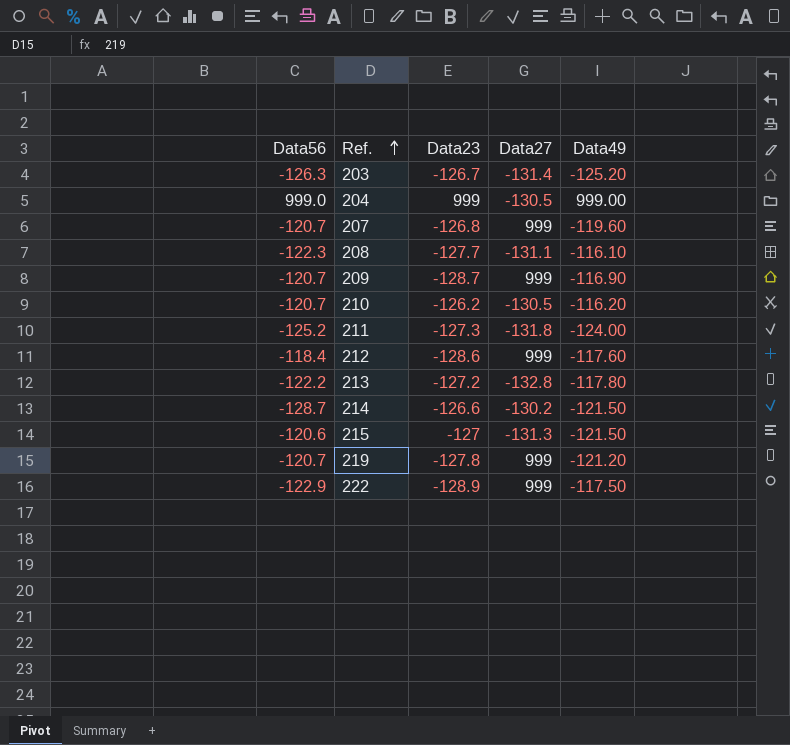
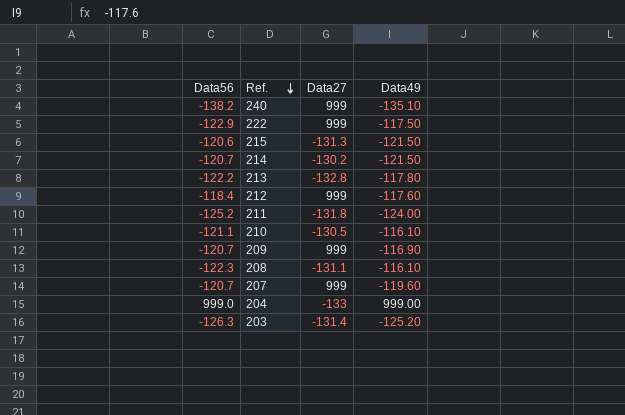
row order: Ref. ascending -> Ref. descending
column Data23 | position: 3 -> none
row 219: -120.7 | -127.8 | 999 | -121.20 -> none
row 240: none -> -138.2 | 999 | -135.10
214 | Data56: -128.7 -> -120.7
210 | Data56: -120.7 -> -121.1
210 | Data49: -116.20 -> -116.10
204 | Data27: -130.5 -> -133

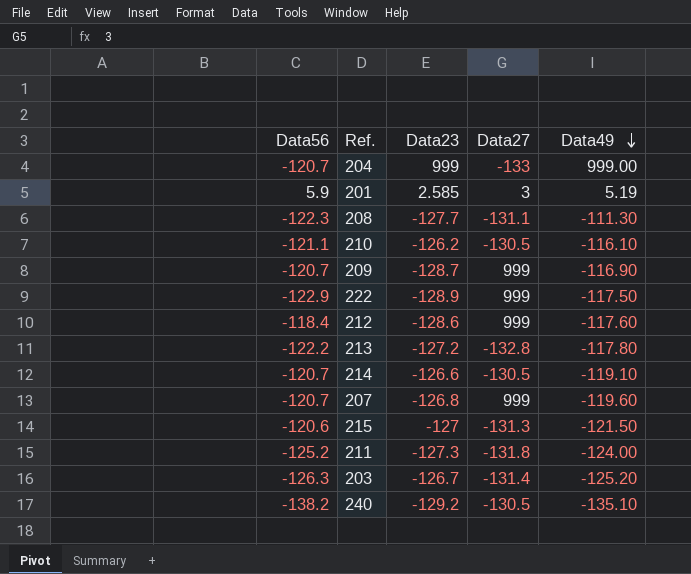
row order: Ref. descending -> Data49 descending
column Data23 | position: none -> 3
204 | Data56: 999.0 -> -120.7
row 201: none -> 5.9 | 2.585 | 3 | 5.19
208 | Data49: -116.10 -> -111.30
214 | Data27: -130.2 -> -130.5
214 | Data49: -121.50 -> -119.10
240 | Data27: 999 -> -130.5

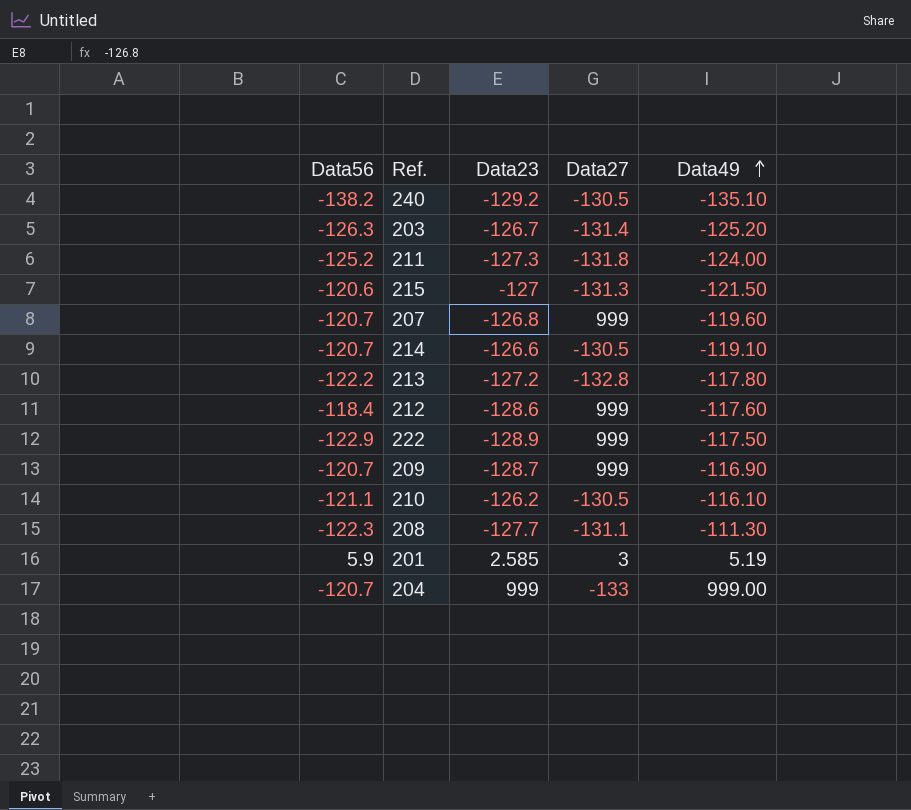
row order: Data49 descending -> Data49 ascending

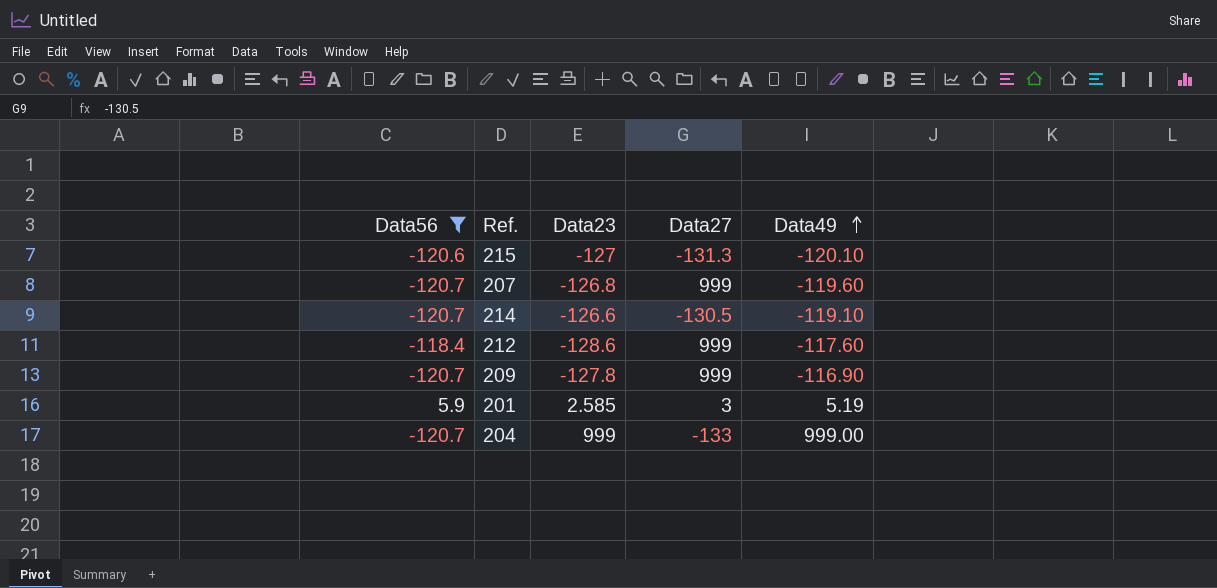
filter: none -> Data56 >= -120.7
215 | Data49: -121.50 -> -120.10
209 | Data23: -128.7 -> -127.8

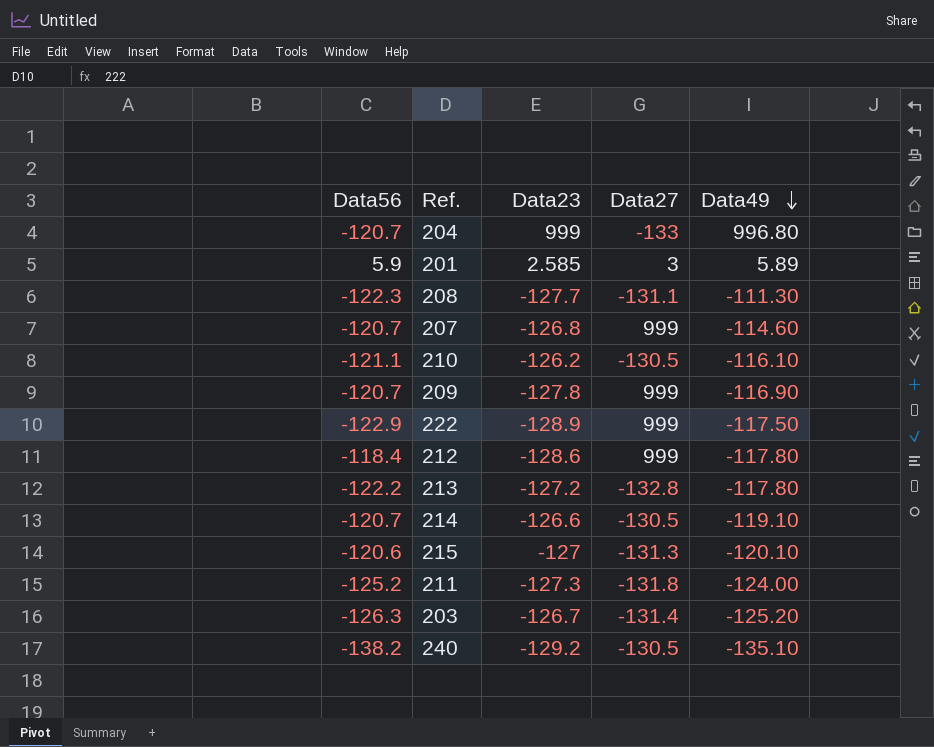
filter: Data56 >= -120.7 -> none
row order: Data49 ascending -> Data49 descending
204 | Data49: 999.00 -> 996.80
201 | Data49: 5.19 -> 5.89
207 | Data49: -119.60 -> -114.60
212 | Data49: -117.60 -> -117.80

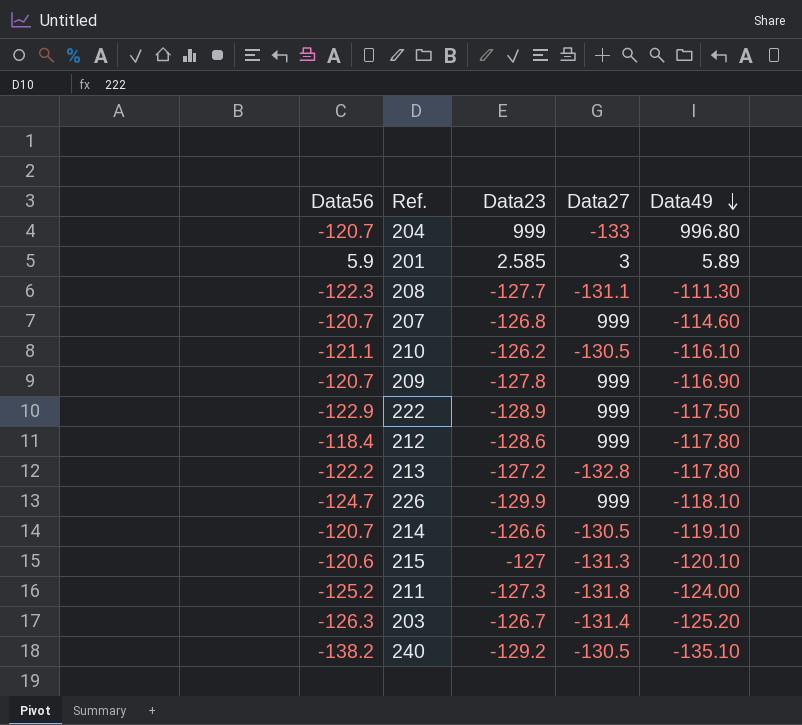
row 226: none -> -124.7 | -129.9 | 999 | -118.10

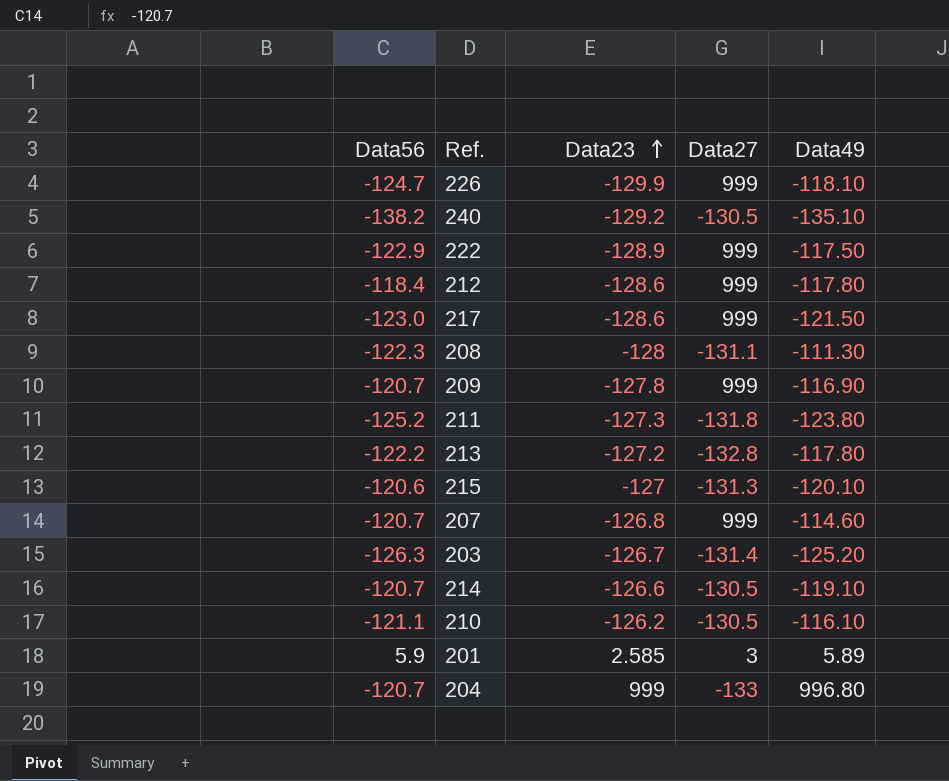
row order: Data49 descending -> Data23 ascending
row 217: none -> -123.0 | -128.6 | 999 | -121.50
208 | Data23: -127.7 -> -128
211 | Data49: -124.00 -> -123.80

